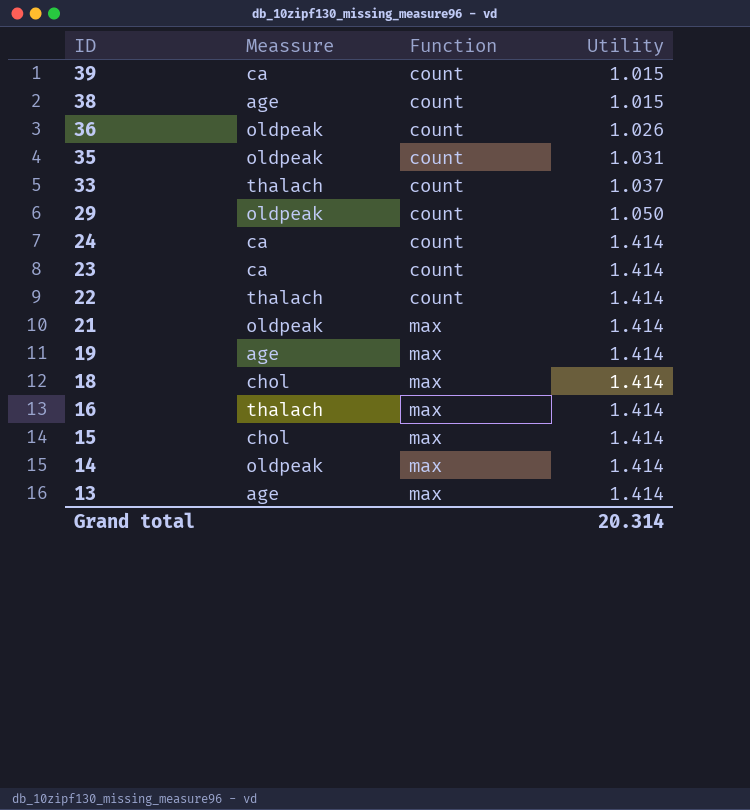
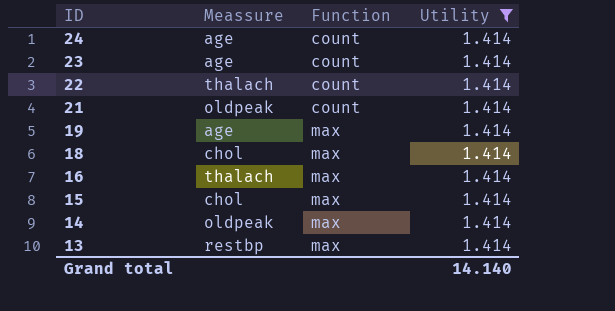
filter: none -> Utility = 1.414
24 | Meassure: ca -> age
23 | Meassure: ca -> age
21 | Function: max -> count
13 | Meassure: age -> restbp
Grand total | Utility: 20.314 -> 14.140

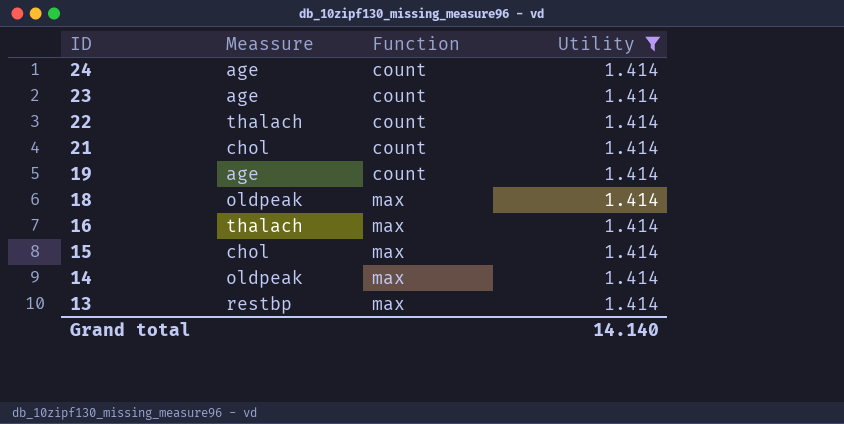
21 | Meassure: oldpeak -> chol
19 | Function: max -> count
18 | Meassure: chol -> oldpeak

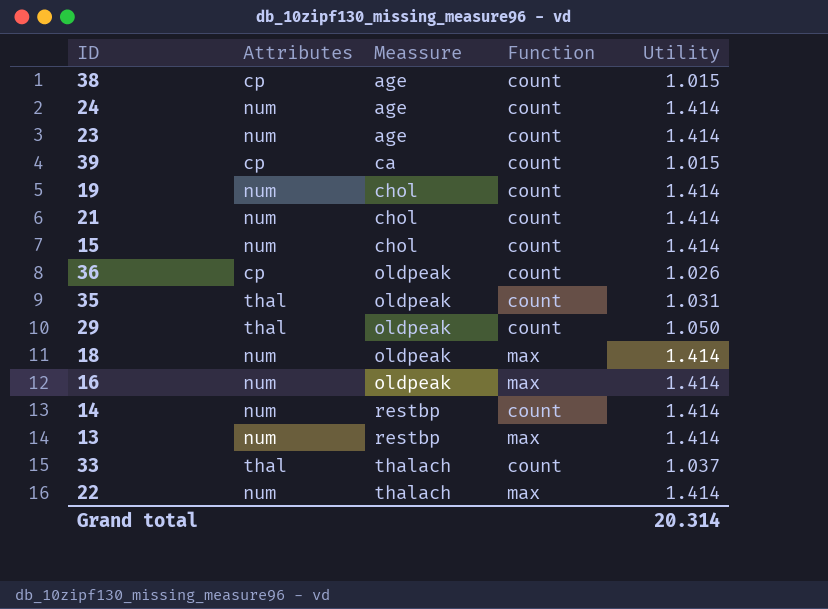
filter: Utility = 1.414 -> none
row order: ID descending -> Meassure ascending
column Attributes | position: none -> 2
19 | Meassure: age -> chol
15 | Function: max -> count
16 | Meassure: thalach -> oldpeak
14 | Meassure: oldpeak -> restbp
14 | Function: max -> count
22 | Function: count -> max
Grand total | Utility: 14.140 -> 20.314

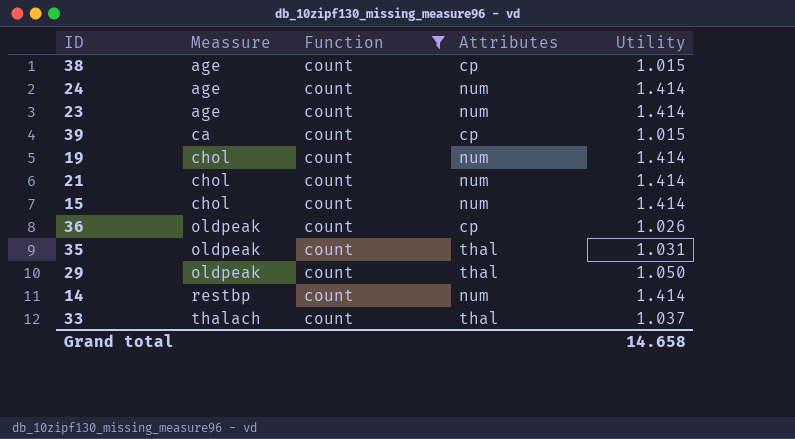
filter: none -> Function = count
column Attributes | position: 2 -> 4
Grand total | Utility: 20.314 -> 14.658

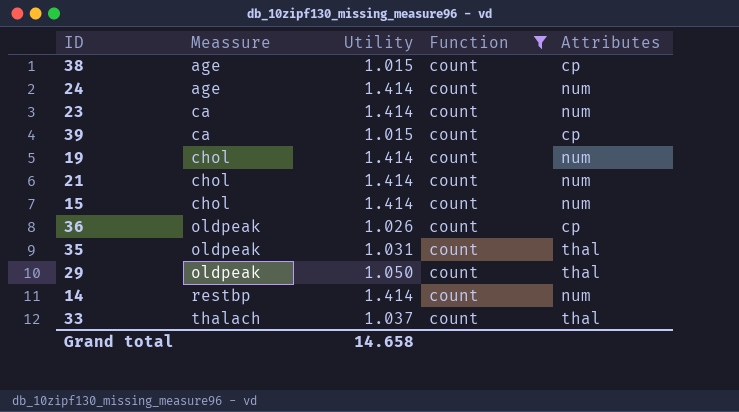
column Utility | position: 5 -> 3
23 | Meassure: age -> ca

